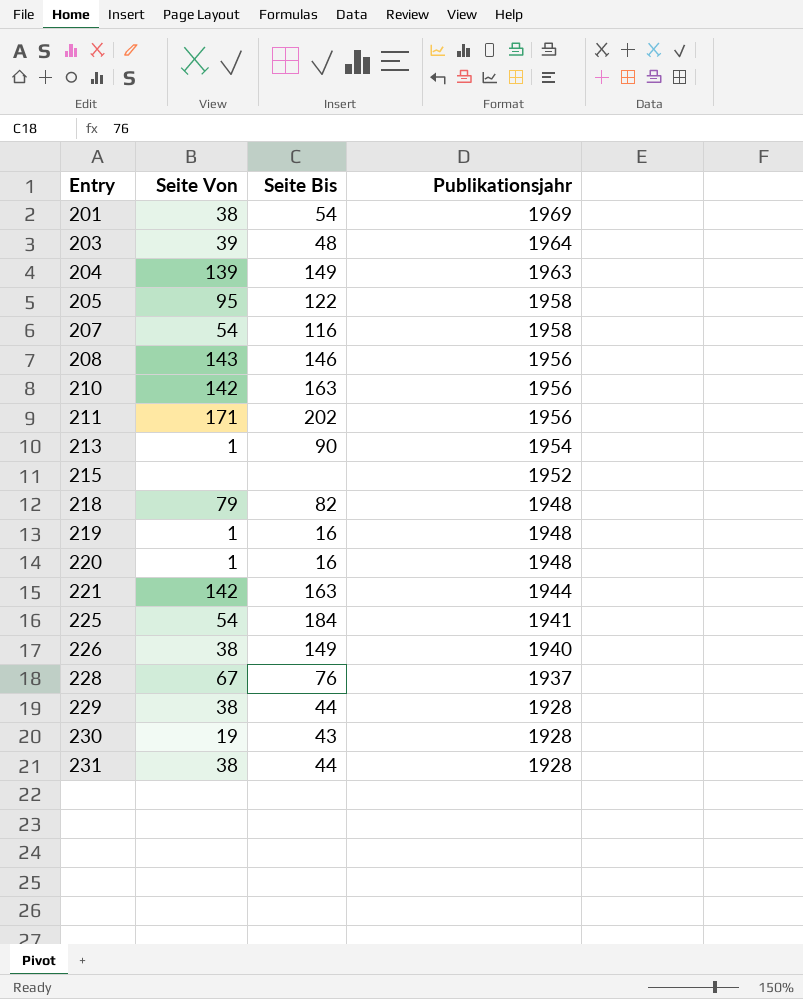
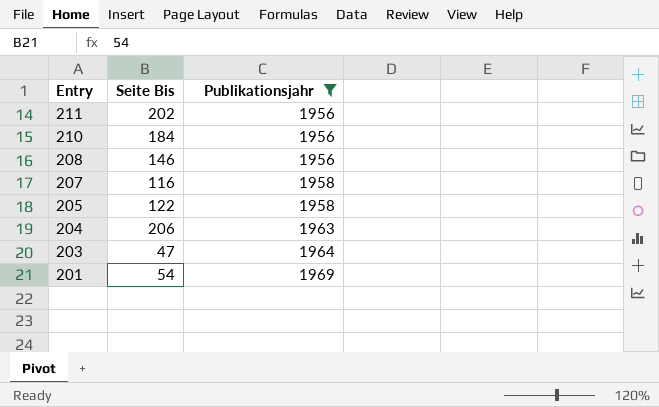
filter: none -> Publikationsjahr >= 1956
row order: Entry ascending -> Entry descending
column Seite Von | position: 2 -> none
210 | Seite Bis: 163 -> 184
204 | Seite Bis: 149 -> 206
203 | Seite Bis: 48 -> 47

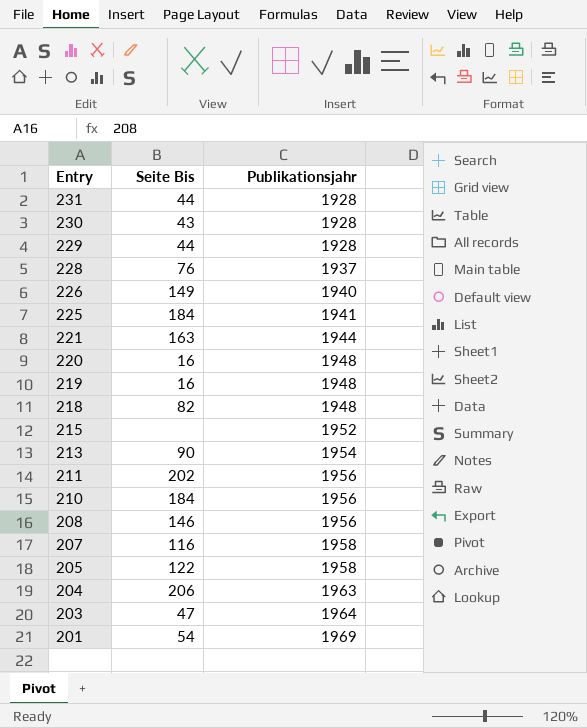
filter: Publikationsjahr >= 1956 -> none

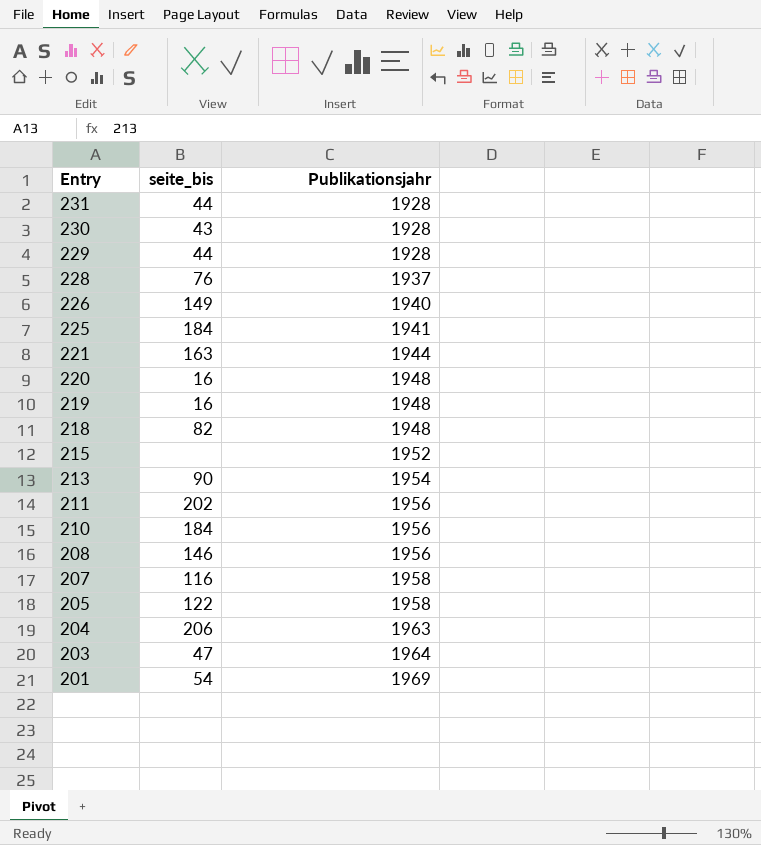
column name: Seite Bis -> seite_bis

